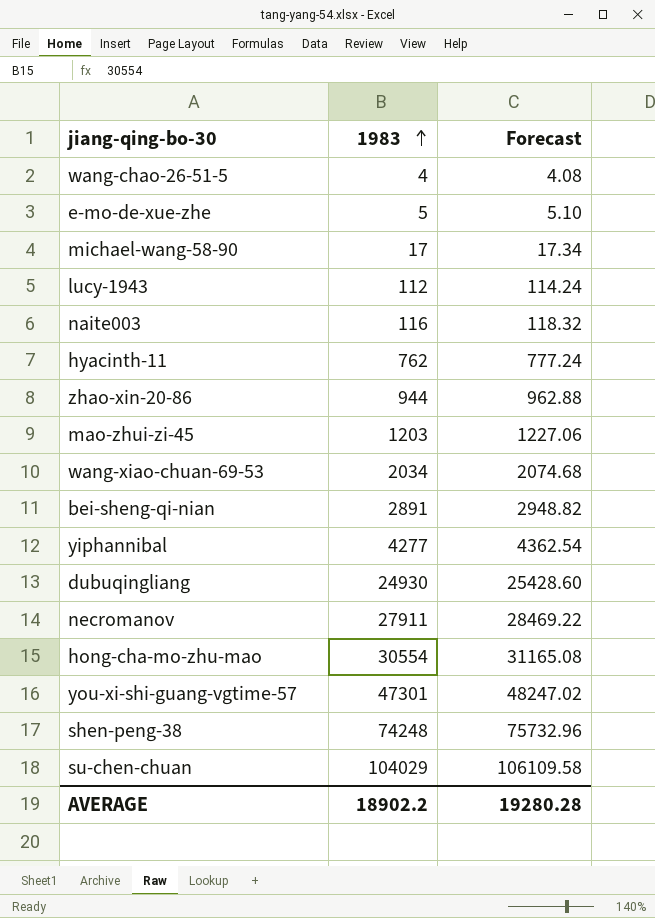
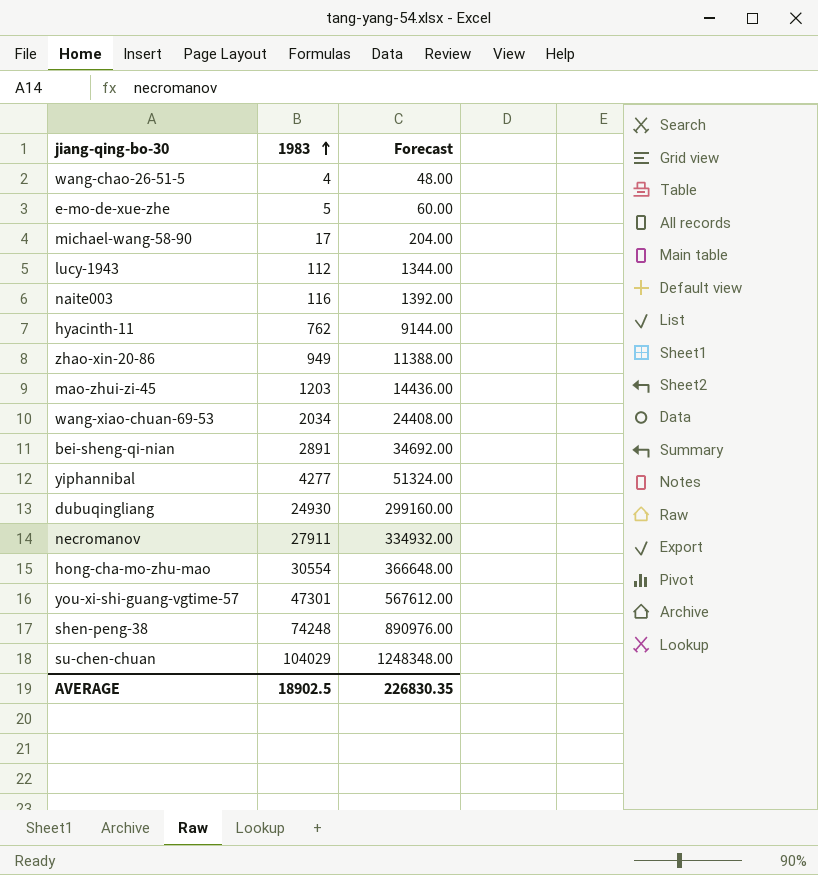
column Forecast | formula: [1983] * 1.02 -> [1983] * 12
zhao-xin-20-86 | 1983: 944 -> 949
AVERAGE | 1983: 18902.2 -> 18902.5
AVERAGE | Forecast: 19280.28 -> 226830.35

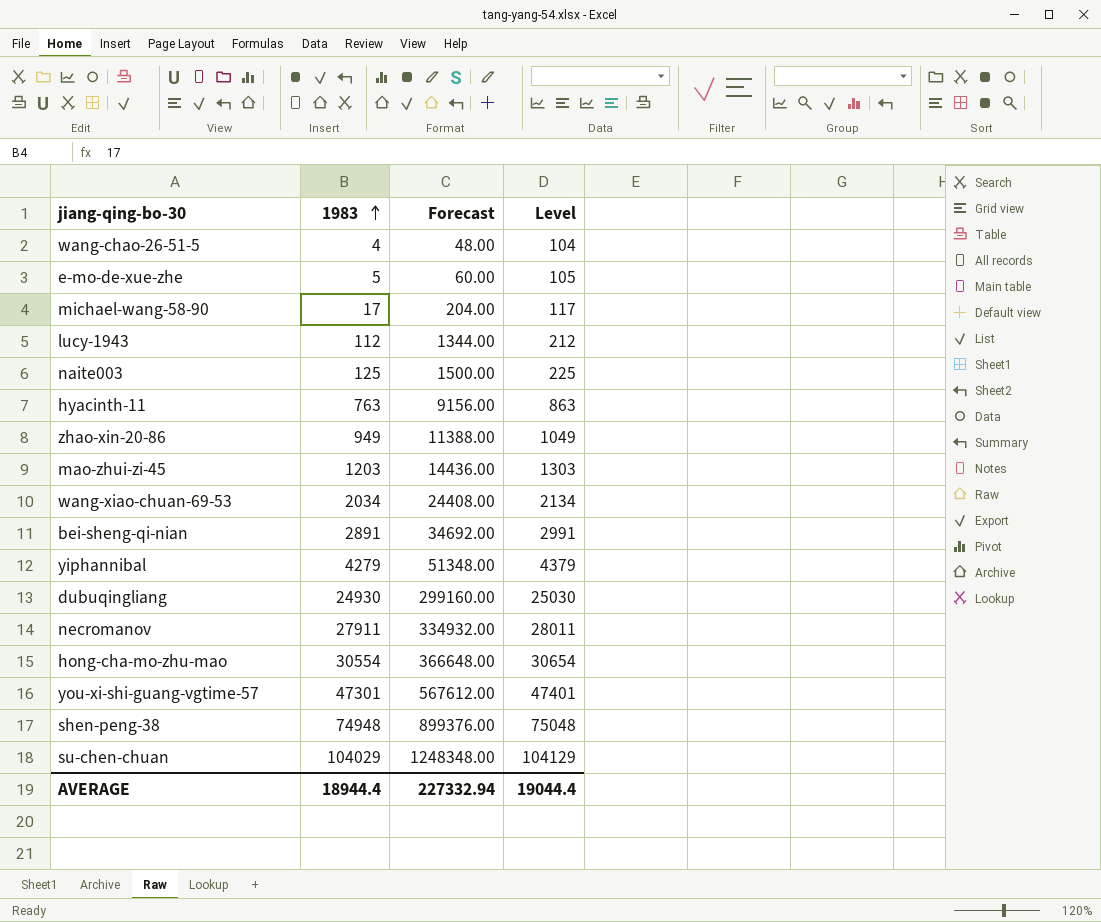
column Level | formula: none -> [1983] + 100
naite003 | 1983: 116 -> 125
naite003 | Forecast: 1392.00 -> 1500.00
hyacinth-11 | 1983: 762 -> 763
hyacinth-11 | Forecast: 9144.00 -> 9156.00
yiphannibal | 1983: 4277 -> 4279
yiphannibal | Forecast: 51324.00 -> 51348.00
shen-peng-38 | 1983: 74248 -> 74948
shen-peng-38 | Forecast: 890976.00 -> 899376.00
AVERAGE | 1983: 18902.5 -> 18944.4
AVERAGE | Forecast: 226830.35 -> 227332.94

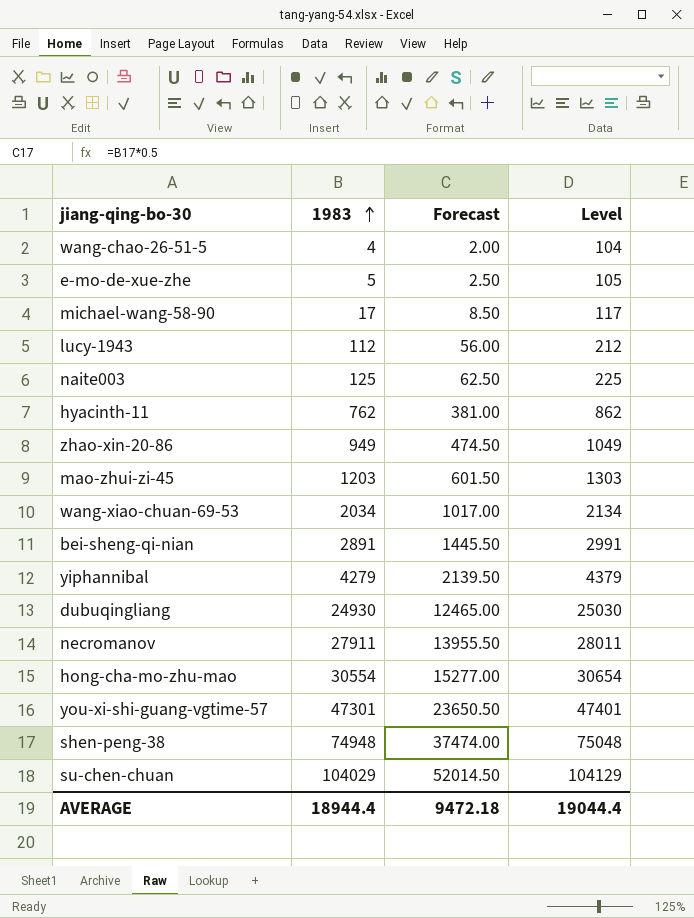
column Forecast | formula: [1983] * 12 -> [1983] * 0.5
hyacinth-11 | 1983: 763 -> 762
hyacinth-11 | Level: 863 -> 862
AVERAGE | Forecast: 227332.94 -> 9472.18

